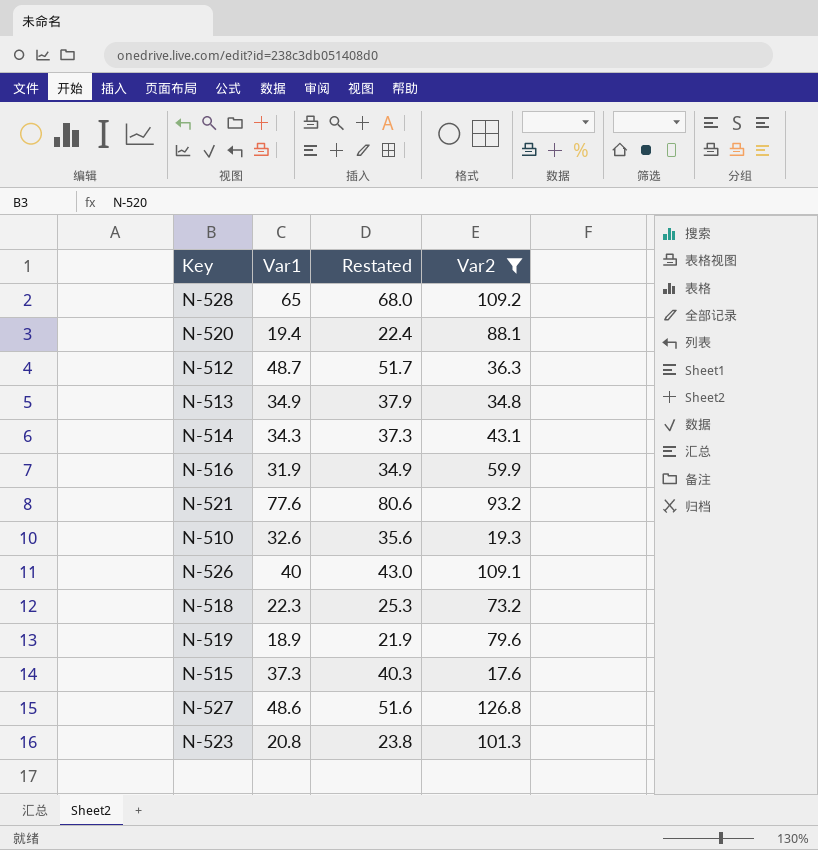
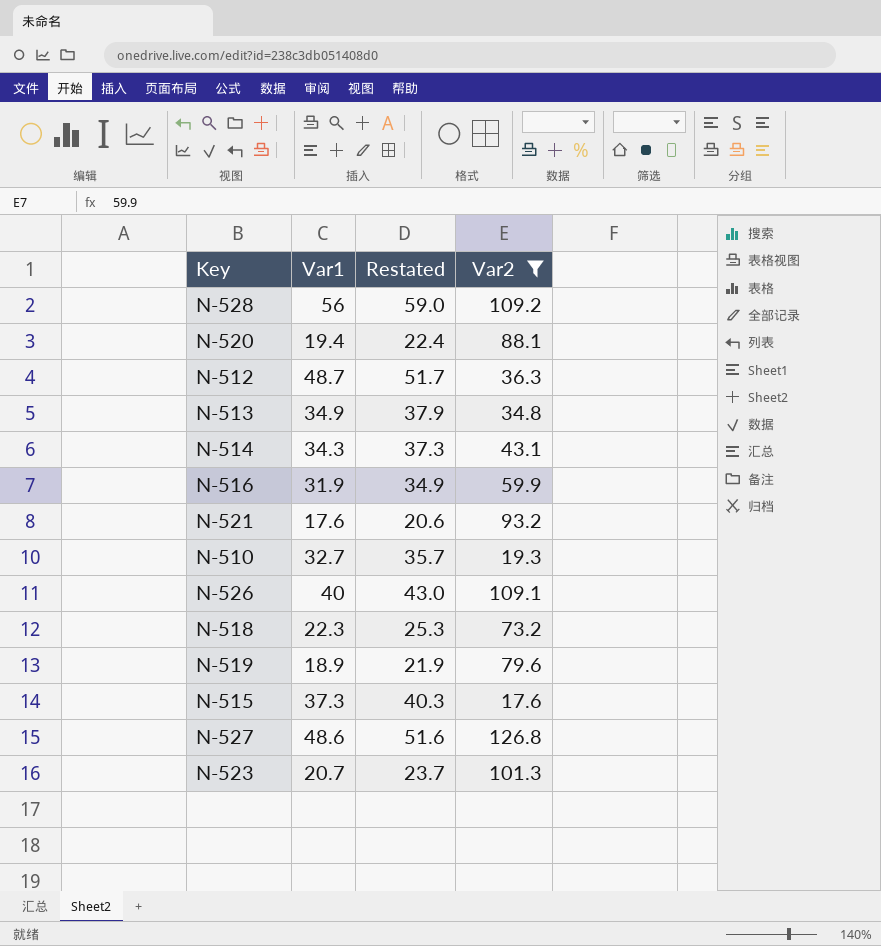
N-528 | Var1: 65 -> 56
N-528 | Restated: 68.0 -> 59.0
N-521 | Var1: 77.6 -> 17.6
N-521 | Restated: 80.6 -> 20.6
N-510 | Var1: 32.6 -> 32.7
N-510 | Restated: 35.6 -> 35.7
N-523 | Var1: 20.8 -> 20.7
N-523 | Restated: 23.8 -> 23.7

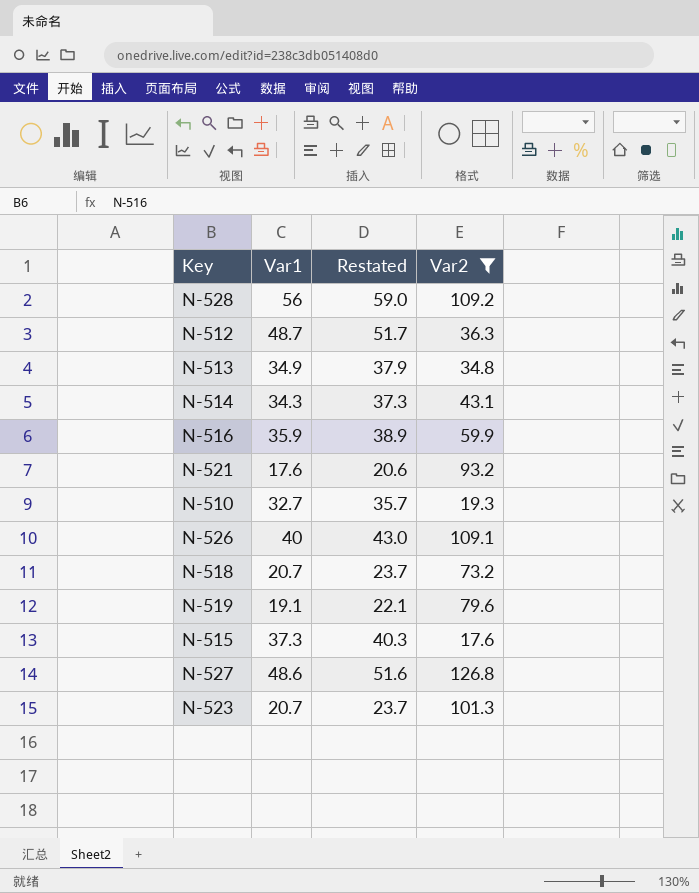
row N-520: 19.4 | 22.4 | 88.1 -> none
N-516 | Var1: 31.9 -> 35.9
N-516 | Restated: 34.9 -> 38.9
N-518 | Var1: 22.3 -> 20.7
N-518 | Restated: 25.3 -> 23.7
N-519 | Var1: 18.9 -> 19.1
N-519 | Restated: 21.9 -> 22.1

